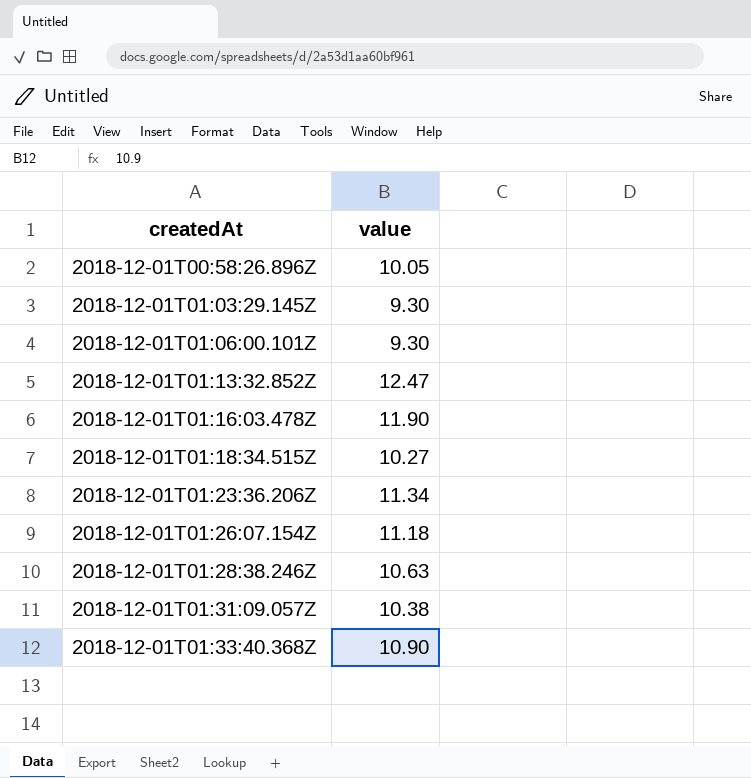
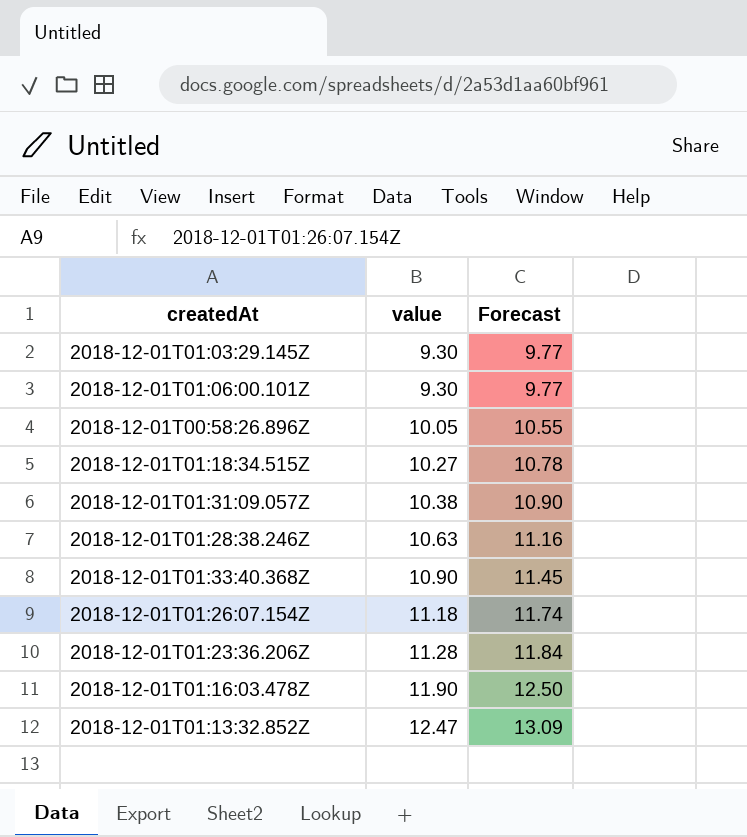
row order: createdAt ascending -> value ascending
column Forecast | formula: none -> [value] * 1.05
2018-12-01T01:23:36.206Z | value: 11.34 -> 11.28

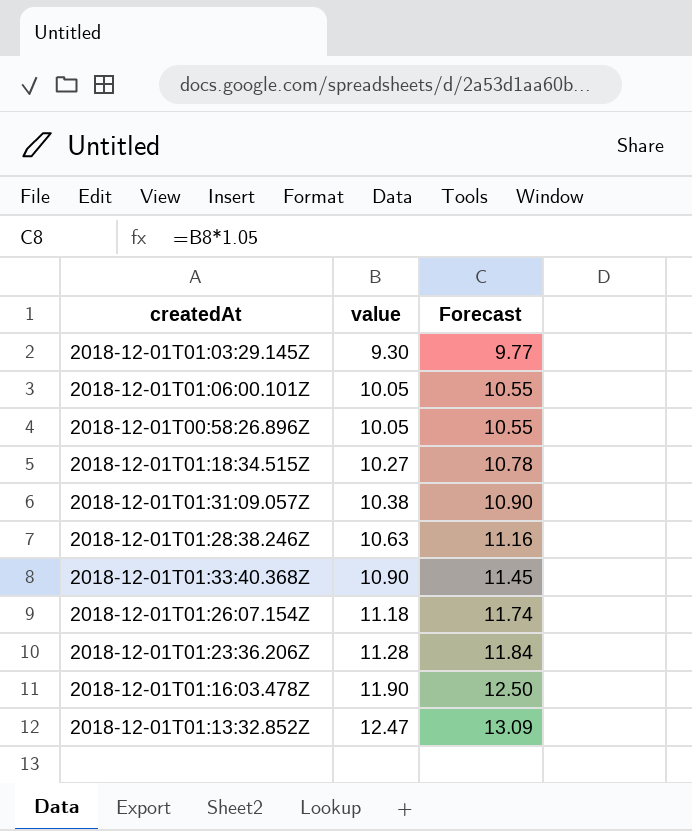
2018-12-01T01:06:00.101Z | value: 9.30 -> 10.05
2018-12-01T01:06:00.101Z | Forecast: 9.77 -> 10.55

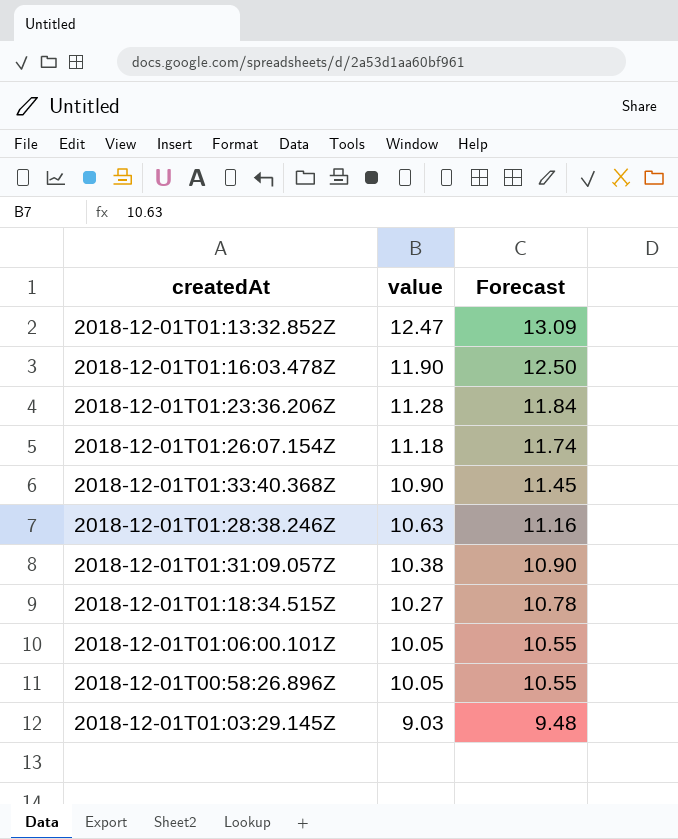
row order: value ascending -> value descending
2018-12-01T01:03:29.145Z | value: 9.30 -> 9.03
2018-12-01T01:03:29.145Z | Forecast: 9.77 -> 9.48

